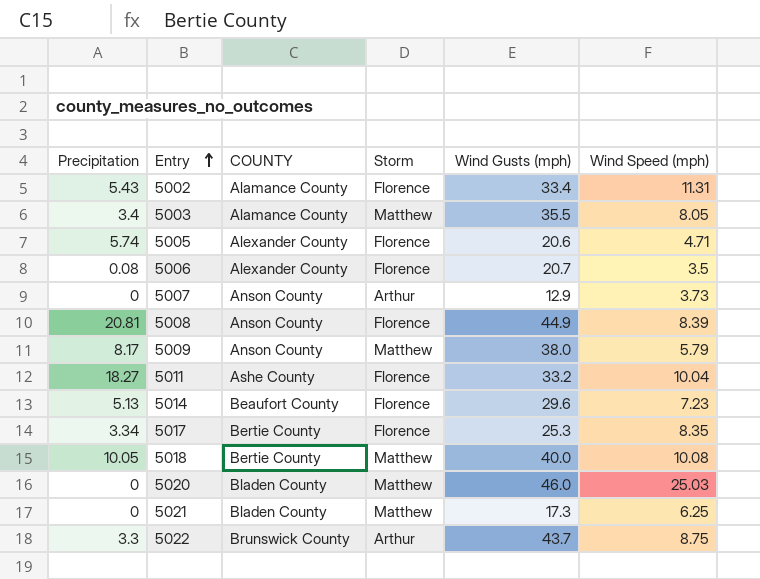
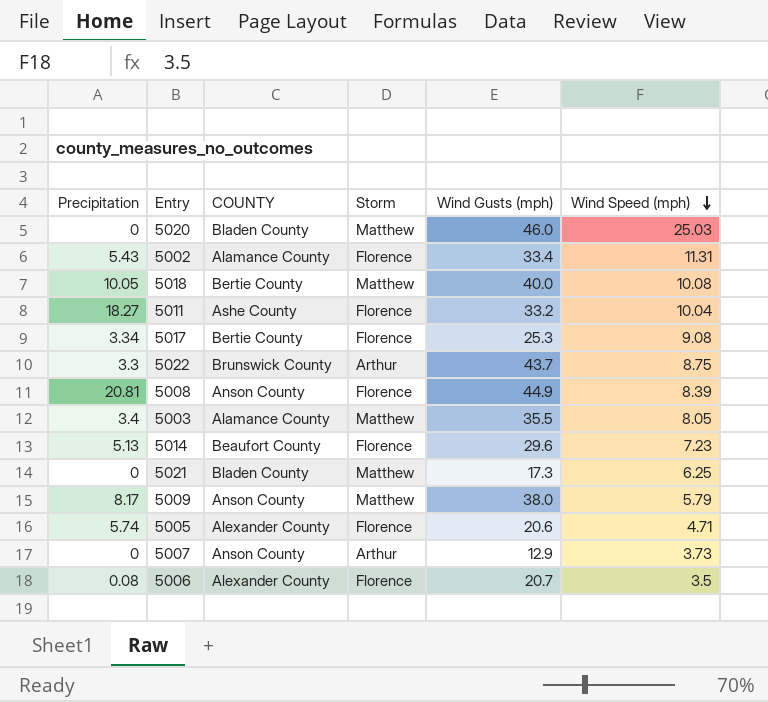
row order: Entry ascending -> Wind Speed (mph) descending
5017 | Wind Speed (mph): 8.35 -> 9.08

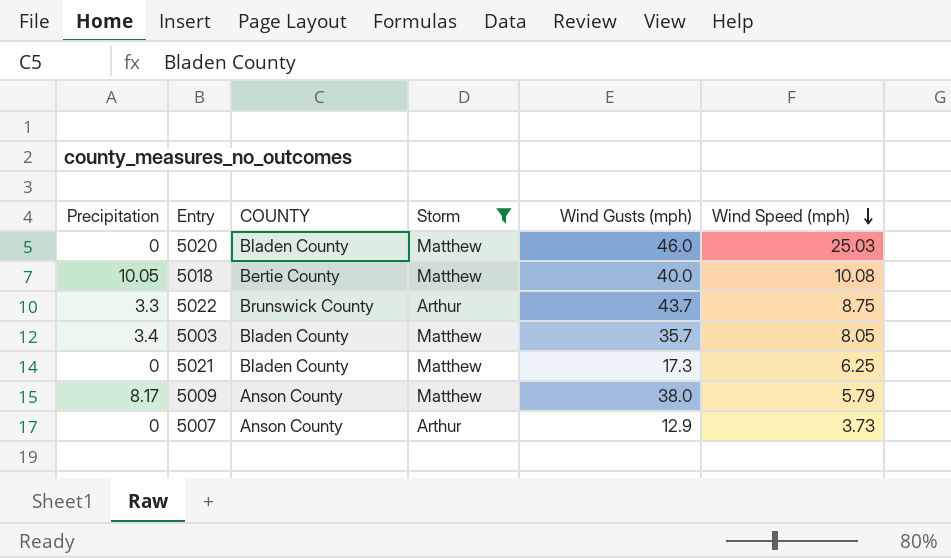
filter: none -> Storm != Florence
5003 | COUNTY: Alamance County -> Bladen County
5003 | Wind Gusts (mph): 35.5 -> 35.7

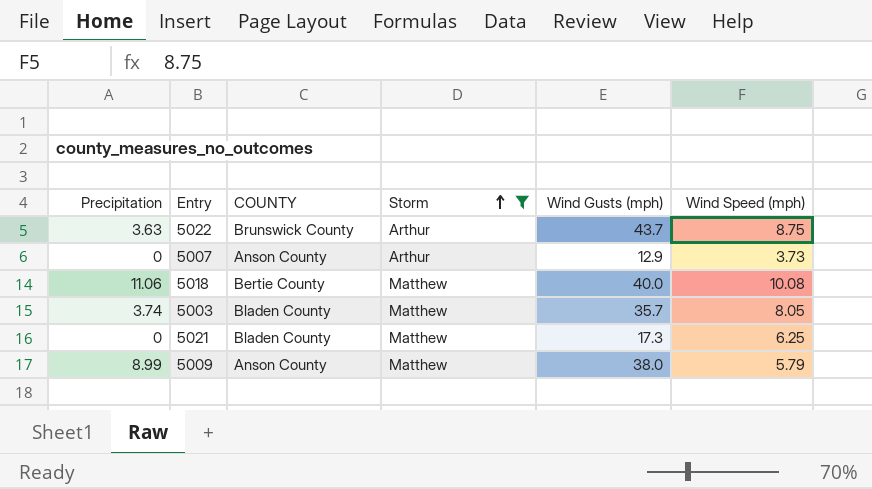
row order: Wind Speed (mph) descending -> Storm ascending
row 5020: 0 | Bladen County | Matthew | 46.0 | 25.03 -> none
5022 | Precipitation: 3.3 -> 3.63
5018 | Precipitation: 10.05 -> 11.06
5003 | Precipitation: 3.4 -> 3.74
5009 | Precipitation: 8.17 -> 8.99

